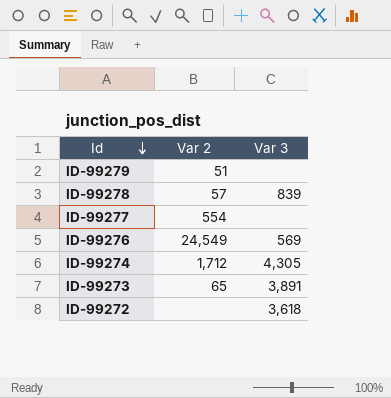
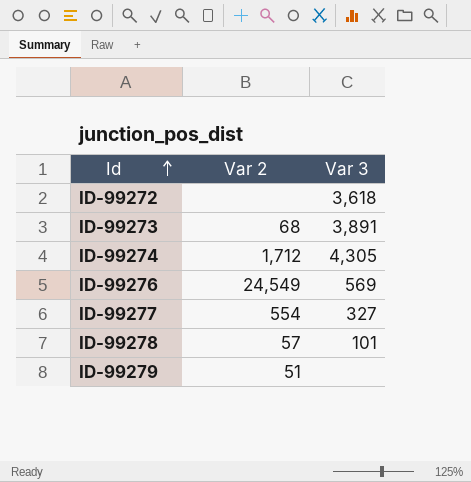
row order: Id descending -> Id ascending
ID-99273 | Var 2: 65 -> 68
ID-99277 | Var 3: none -> 327
ID-99278 | Var 3: 839 -> 101

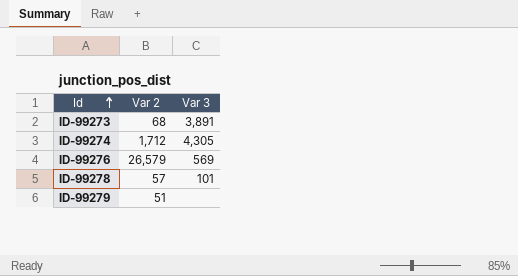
row ID-99272: none | 3,618 -> none
row ID-99277: 554 | 327 -> none
ID-99276 | Var 2: 24,549 -> 26,579

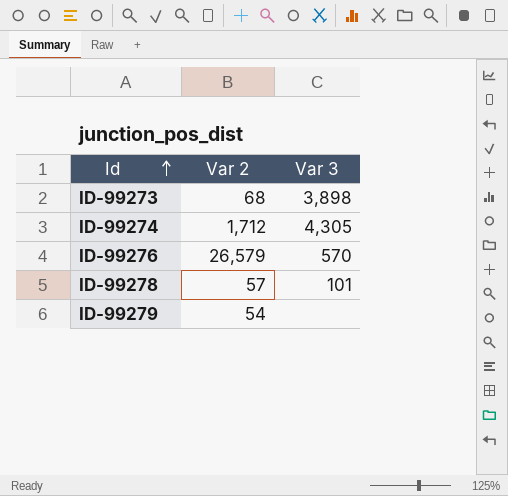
ID-99273 | Var 3: 3,891 -> 3,898
ID-99276 | Var 3: 569 -> 570
ID-99279 | Var 2: 51 -> 54

